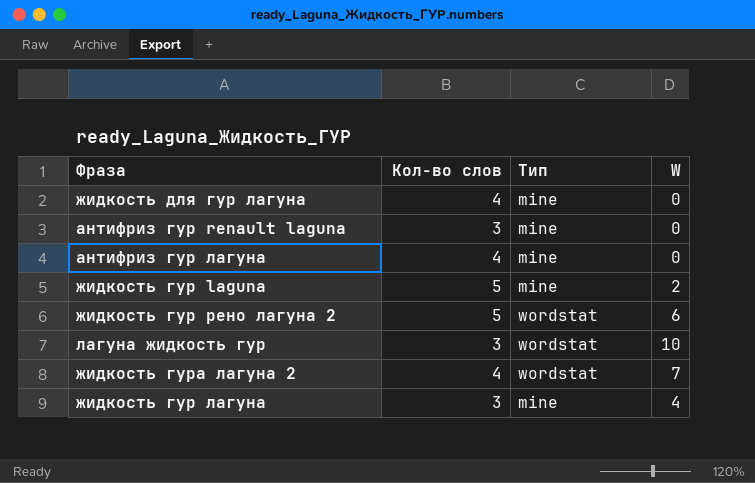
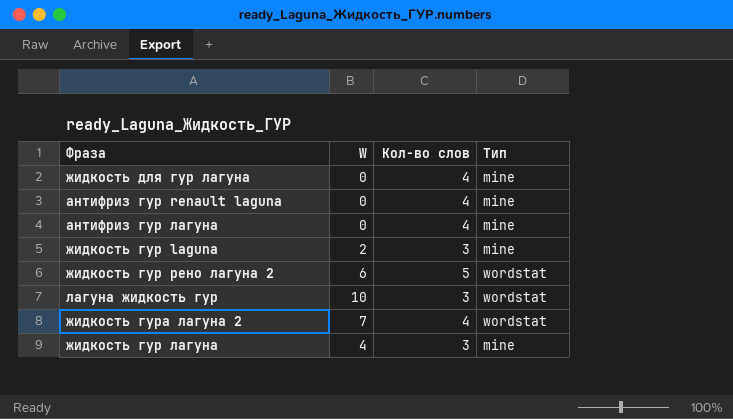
column W | position: 4 -> 2
антифриз гур renault laguna | Кол-во слов: 3 -> 4
жидкость гур laguna | Кол-во слов: 5 -> 3

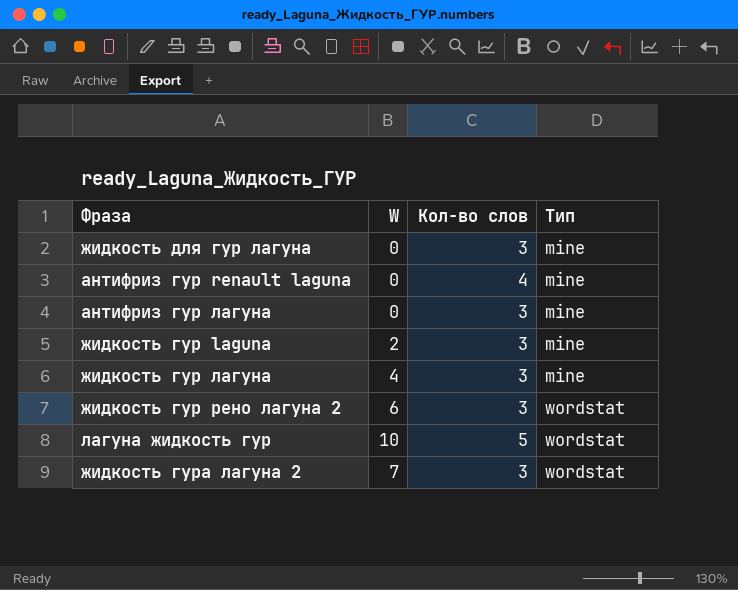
row order: none -> Тип ascending
жидкость для гур лагуна | Кол-во слов: 4 -> 3
антифриз гур лагуна | Кол-во слов: 4 -> 3
жидкость гур рено лагуна 2 | Кол-во слов: 5 -> 3
лагуна жидкость гур | Кол-во слов: 3 -> 5
жидкость гура лагуна 2 | Кол-во слов: 4 -> 3

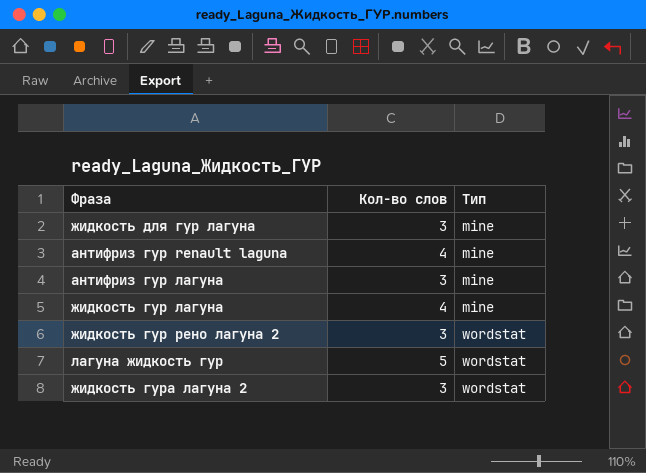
column W | position: 2 -> none
row жидкость гур laguna: 2 | 3 | mine -> none
жидкость гур лагуна | Кол-во слов: 3 -> 4

